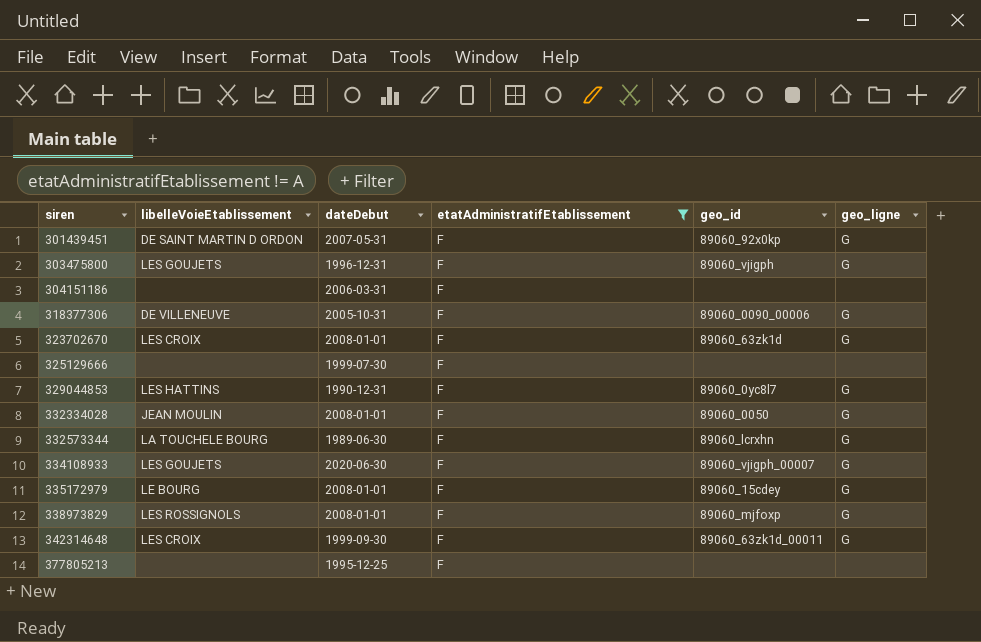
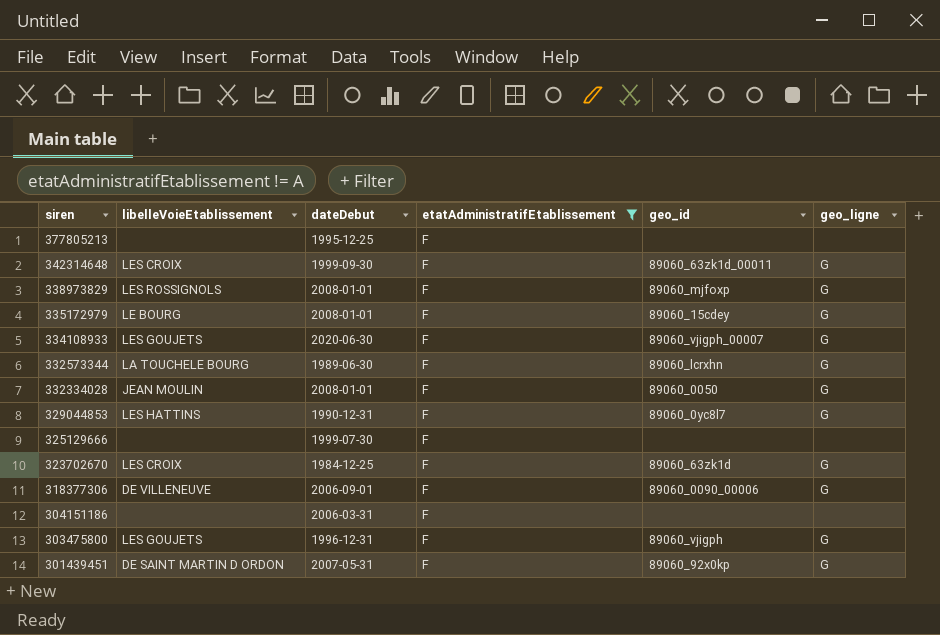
row order: siren ascending -> siren descending
323702670 | dateDebut: 2008-01-01 -> 1984-12-25
318377306 | dateDebut: 2005-10-31 -> 2006-09-01

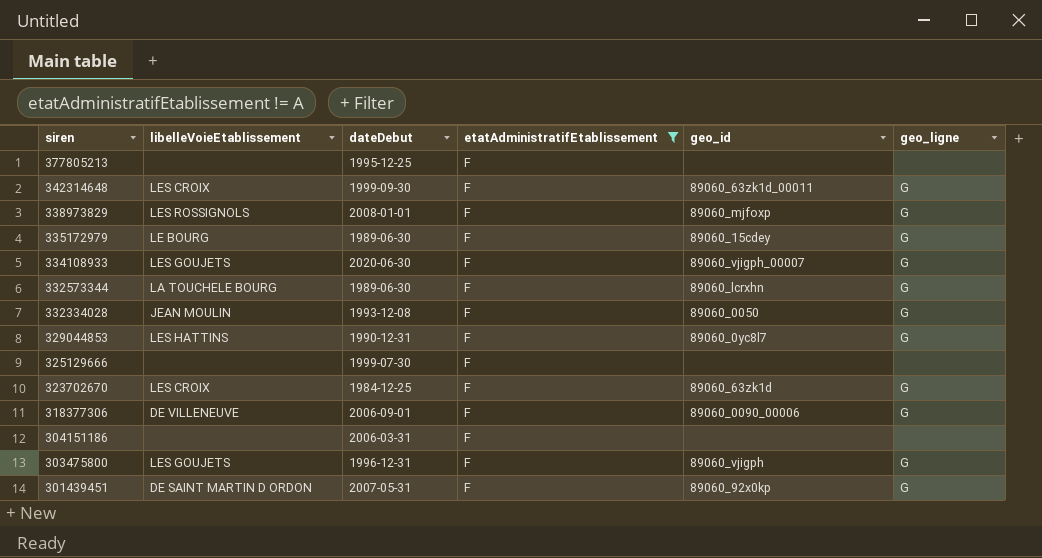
335172979 | dateDebut: 2008-01-01 -> 1989-06-30
332334028 | dateDebut: 2008-01-01 -> 1993-12-08

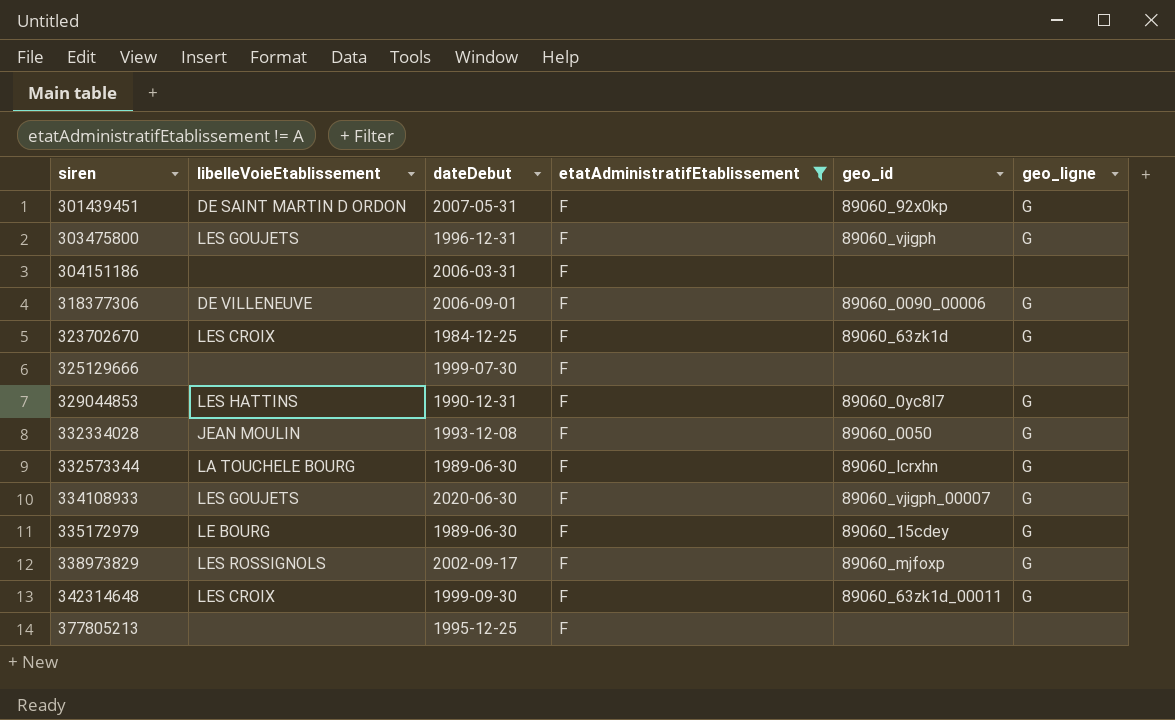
row order: siren descending -> siren ascending
338973829 | dateDebut: 2008-01-01 -> 2002-09-17

